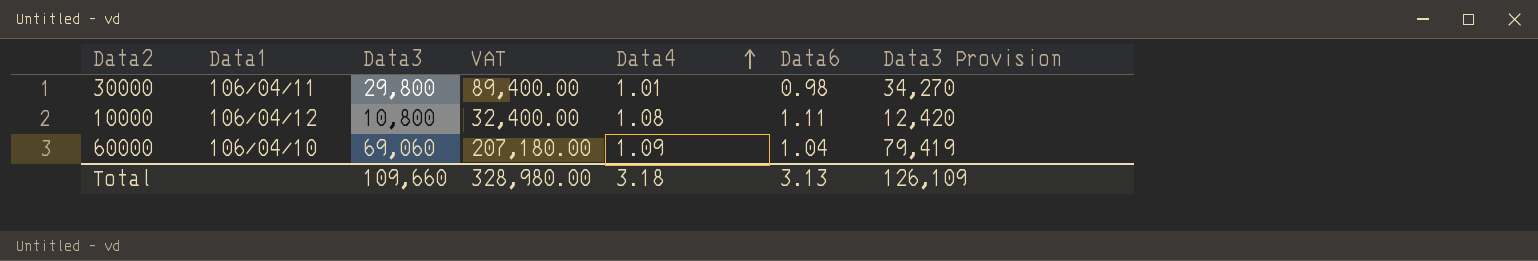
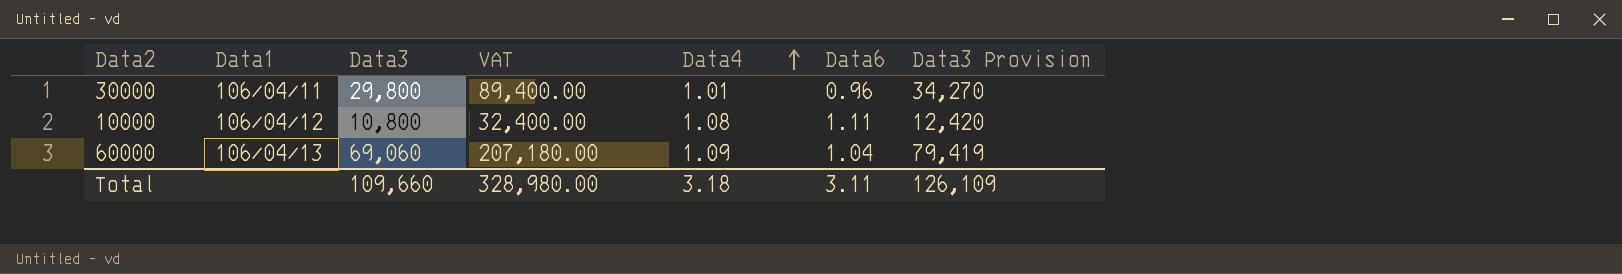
30000 | Data6: 0.98 -> 0.96
60000 | Data1: 106/04/10 -> 106/04/13
Total | Data6: 3.13 -> 3.11

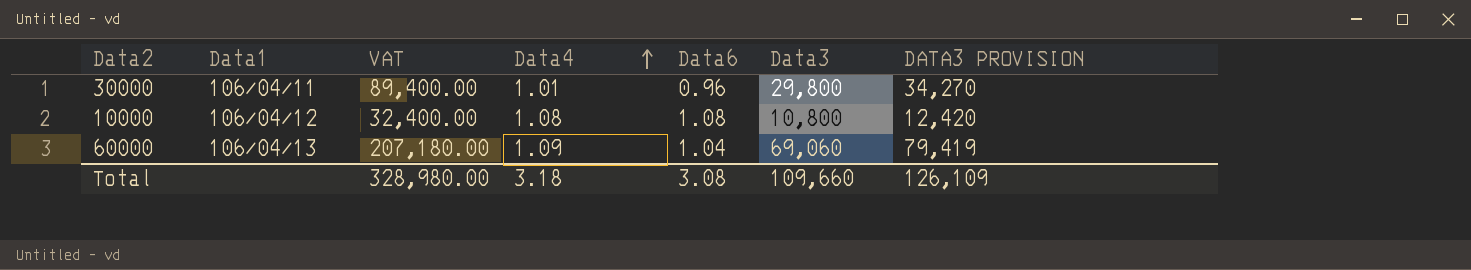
column Data3 | position: 3 -> 6
column name: Data3 Provision -> DATA3 PROVISION
10000 | Data6: 1.11 -> 1.08
Total | Data6: 3.11 -> 3.08

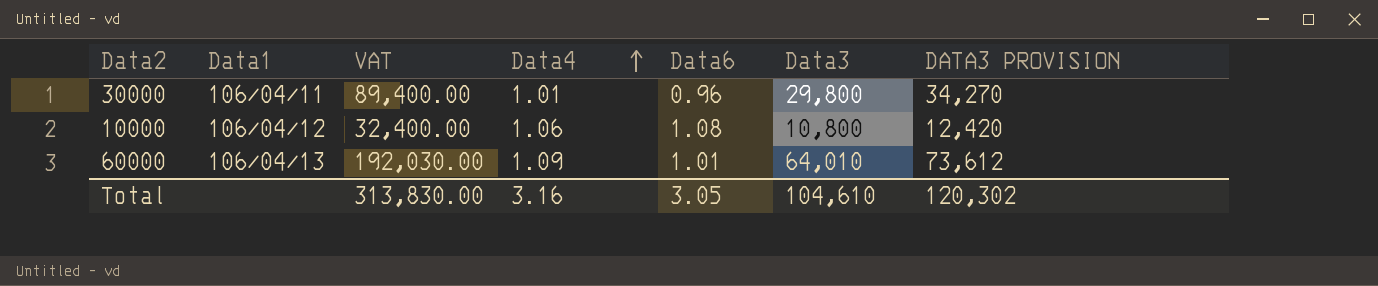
10000 | Data4: 1.08 -> 1.06
60000 | VAT: 207,180.00 -> 192,030.00
60000 | Data6: 1.04 -> 1.01
60000 | Data3: 69,060 -> 64,010
60000 | DATA3 PROVISION: 79,419 -> 73,612
Total | VAT: 328,980.00 -> 313,830.00
Total | Data4: 3.18 -> 3.16
Total | Data6: 3.08 -> 3.05
Total | Data3: 109,660 -> 104,610
Total | DATA3 PROVISION: 126,109 -> 120,302

